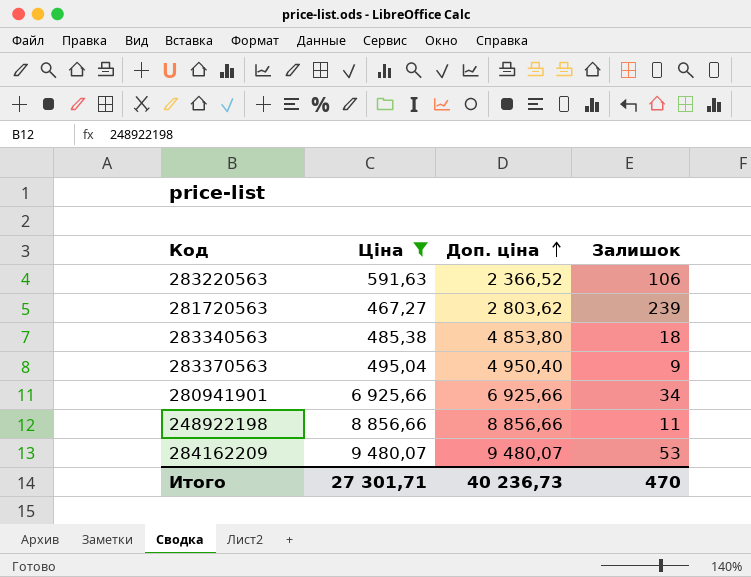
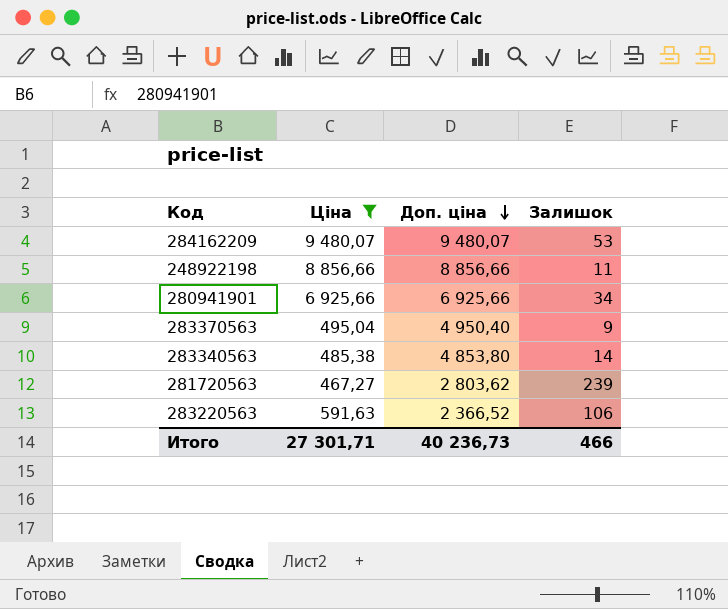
row order: Доп. ціна ascending -> Доп. ціна descending
283340563 | Залишок: 18 -> 14
Итого | Залишок: 470 -> 466

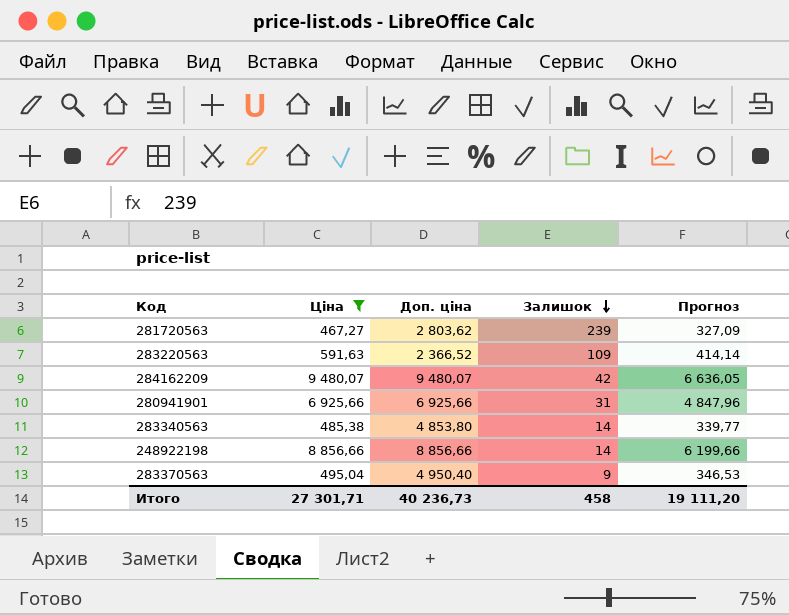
row order: Доп. ціна descending -> Залишок descending
column Прогноз | formula: none -> [Ціна] * 0,7
283220563 | Залишок: 106 -> 109
284162209 | Залишок: 53 -> 42
280941901 | Залишок: 34 -> 31
248922198 | Залишок: 11 -> 14
Итого | Залишок: 466 -> 458

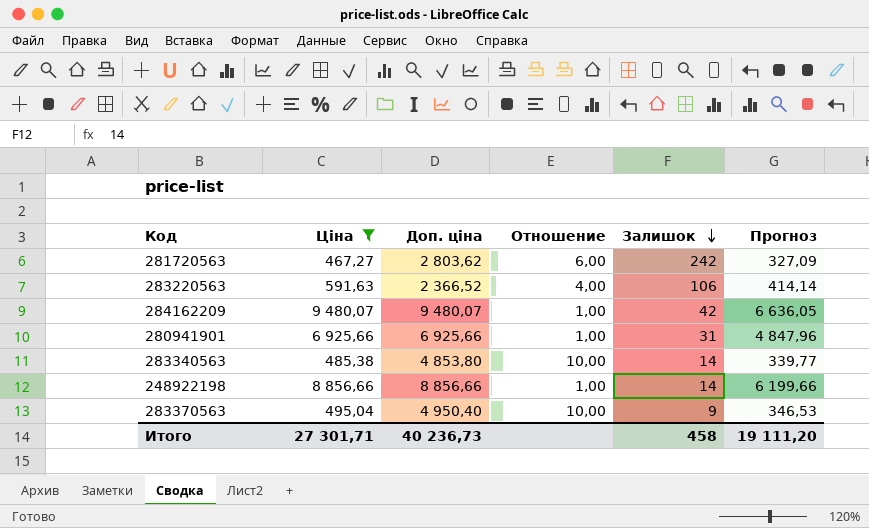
column Отношение | formula: none -> [Доп. ціна] / [Ціна]
281720563 | Залишок: 239 -> 242
283220563 | Залишок: 109 -> 106

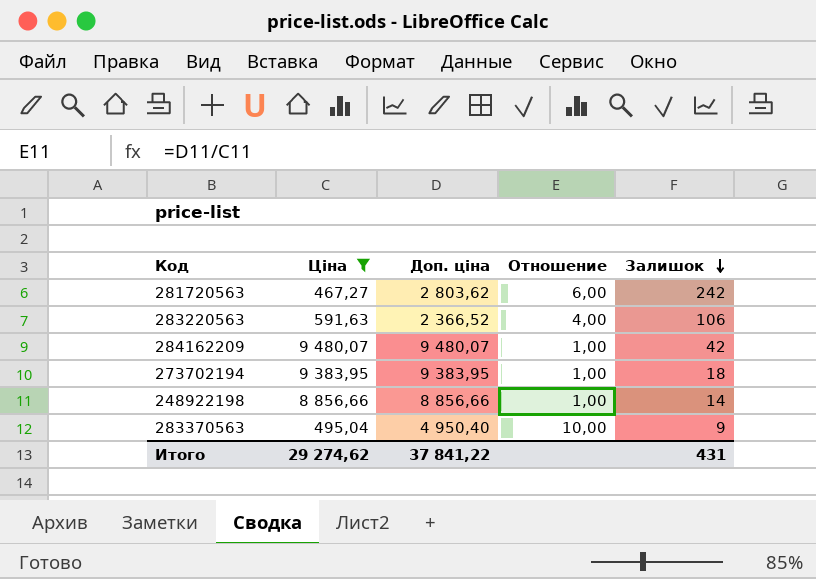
column Прогноз | formula: [Ціна] * 0,7 -> none
row 280941901: 6 925,66 | 6 925,66 | 1,00 | 31 | 4 847,96 -> none
row 283340563: 485,38 | 4 853,80 | 10,00 | 14 | 339,77 -> none
row 273702194: none -> 9 383,95 | 9 383,95 | 1,00 | 18
Итого | Ціна: 27 301,71 -> 29 274,62
Итого | Доп. ціна: 40 236,73 -> 37 841,22
Итого | Залишок: 458 -> 431

